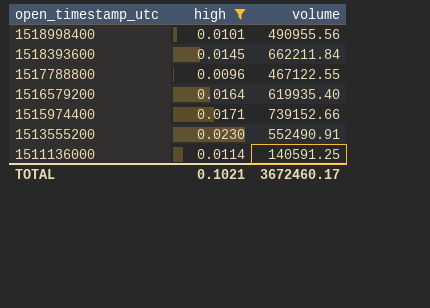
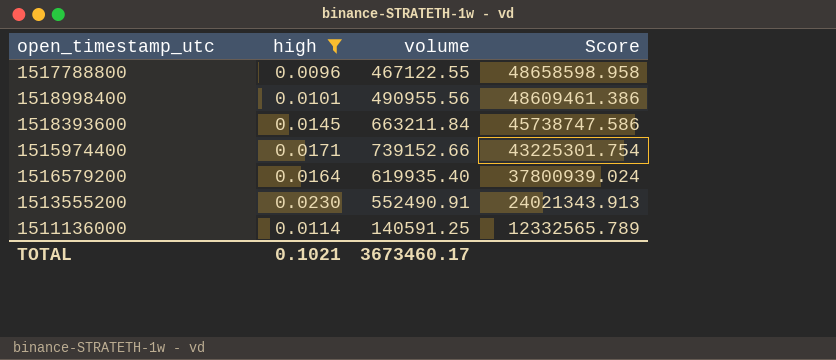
row order: open_timestamp_utc descending -> Score descending
column Score | formula: none -> [volume] / [high]
1518393600 | volume: 662211.84 -> 663211.84
TOTAL | volume: 3672460.17 -> 3673460.17

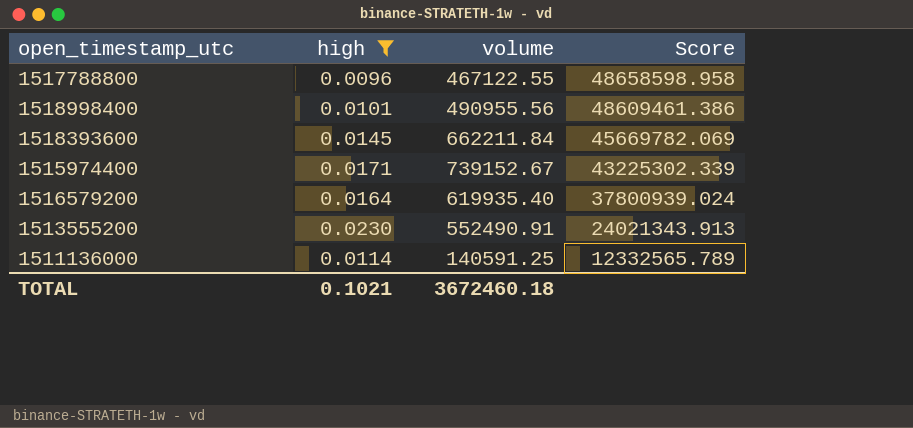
1518393600 | volume: 663211.84 -> 662211.84
1518393600 | Score: 45738747.586 -> 45669782.069
1515974400 | volume: 739152.66 -> 739152.67
1515974400 | Score: 43225301.754 -> 43225302.339
TOTAL | volume: 3673460.17 -> 3672460.18

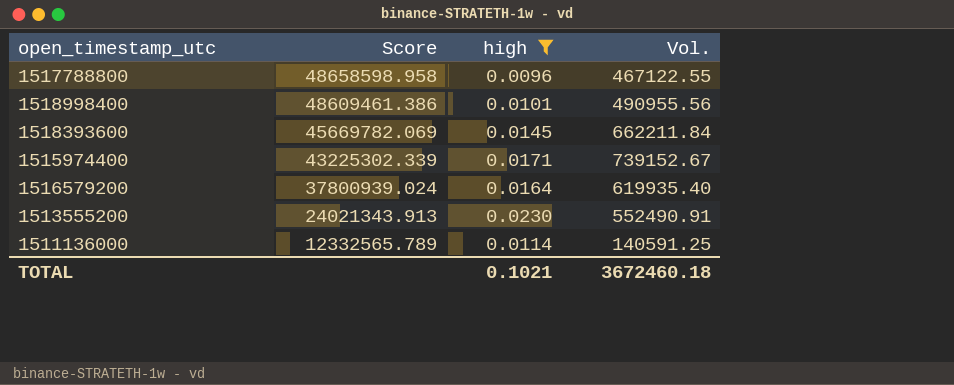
column Score | position: 4 -> 2
column name: volume -> Vol.

